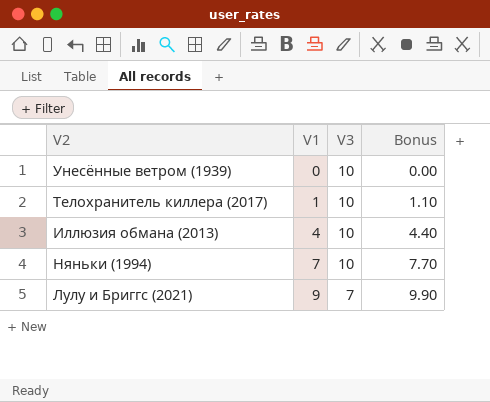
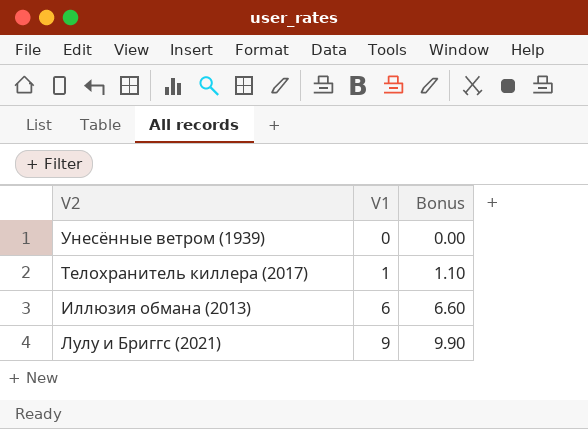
column V3 | position: 3 -> none
row Няньки (1994): 7 | 10 | 7.70 -> none
Иллюзия обмана (2013) | V1: 4 -> 6
Иллюзия обмана (2013) | Bonus: 4.40 -> 6.60

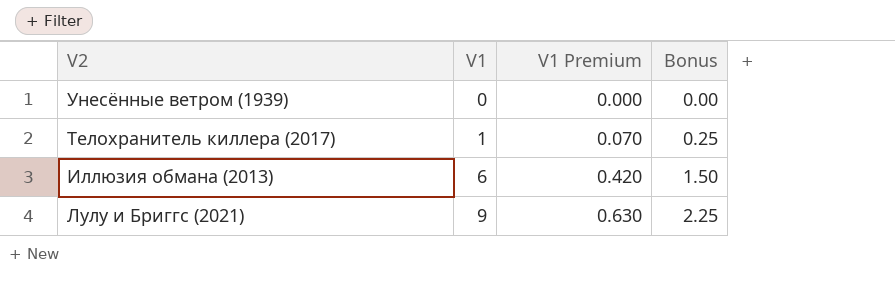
column V1 Premium | formula: none -> [V1] * 0.07
column Bonus | formula: [V1] * 1.1 -> [V1] * 0.25

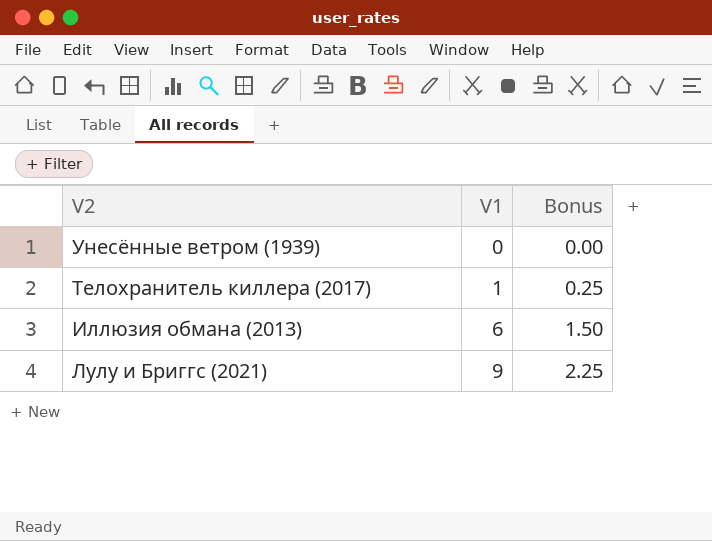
column V1 Premium | formula: [V1] * 0.07 -> none

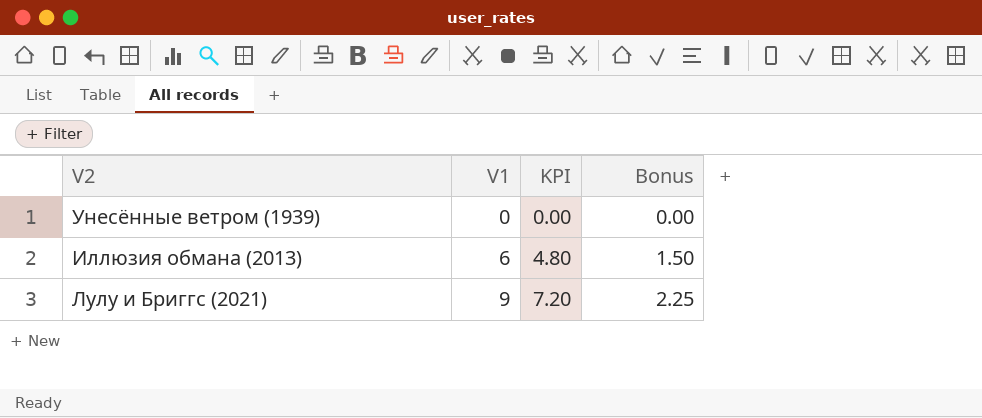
column KPI | formula: none -> [V1] * 0.8
row Телохранитель киллера (2017): 1 | 0.25 -> none

